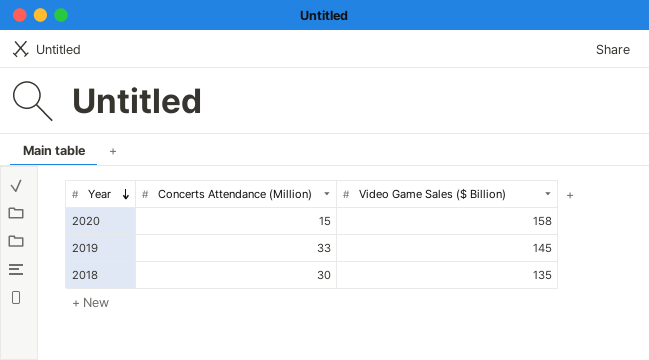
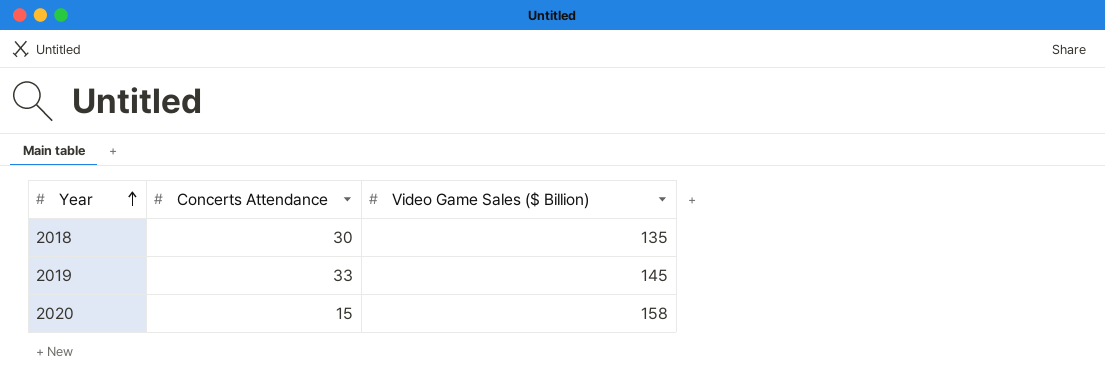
row order: Year descending -> Year ascending
column name: Concerts Attendance (Million) -> Concerts Attendance

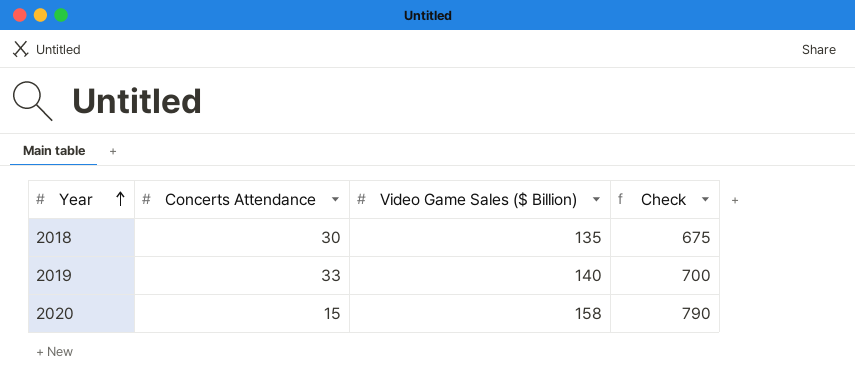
column Check | formula: none -> [Video Game Sales ($ Billion)] * 5
2019 | Video Game Sales ($ Billion): 145 -> 140

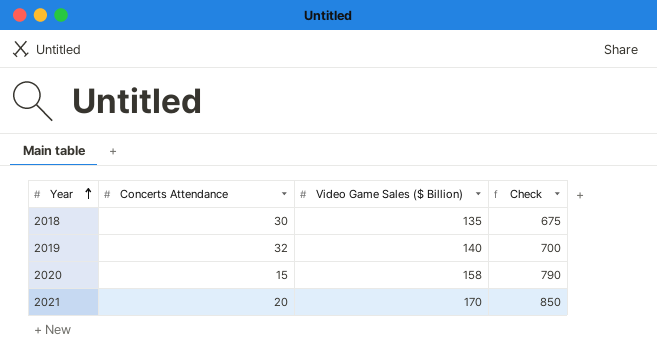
2019 | Concerts Attendance: 33 -> 32
row 2021: none -> 20 | 170 | 850

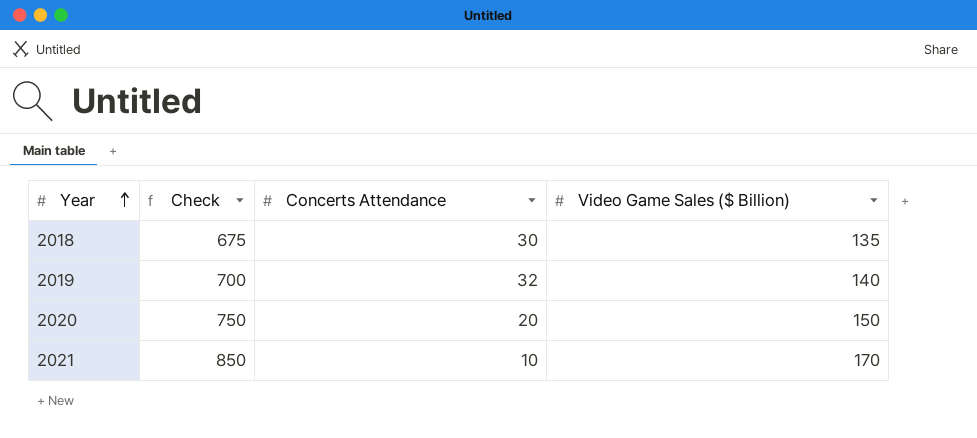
column Check | position: 4 -> 2
2020 | Check: 790 -> 750
2020 | Concerts Attendance: 15 -> 20
2020 | Video Game Sales ($ Billion): 158 -> 150
2021 | Concerts Attendance: 20 -> 10

